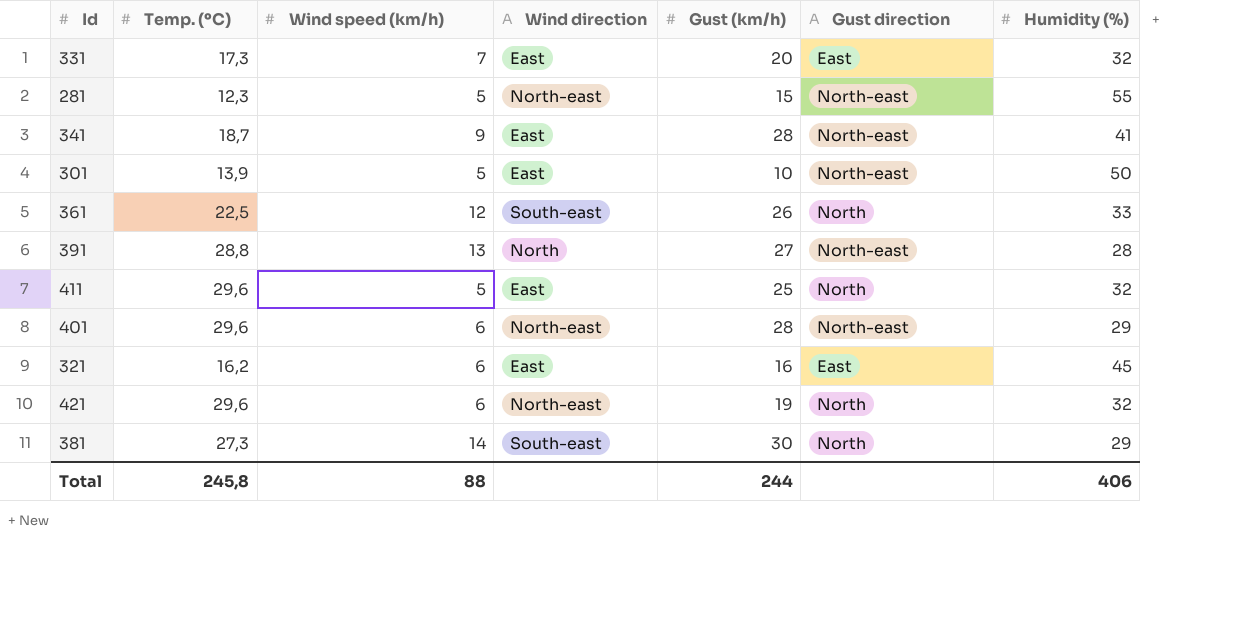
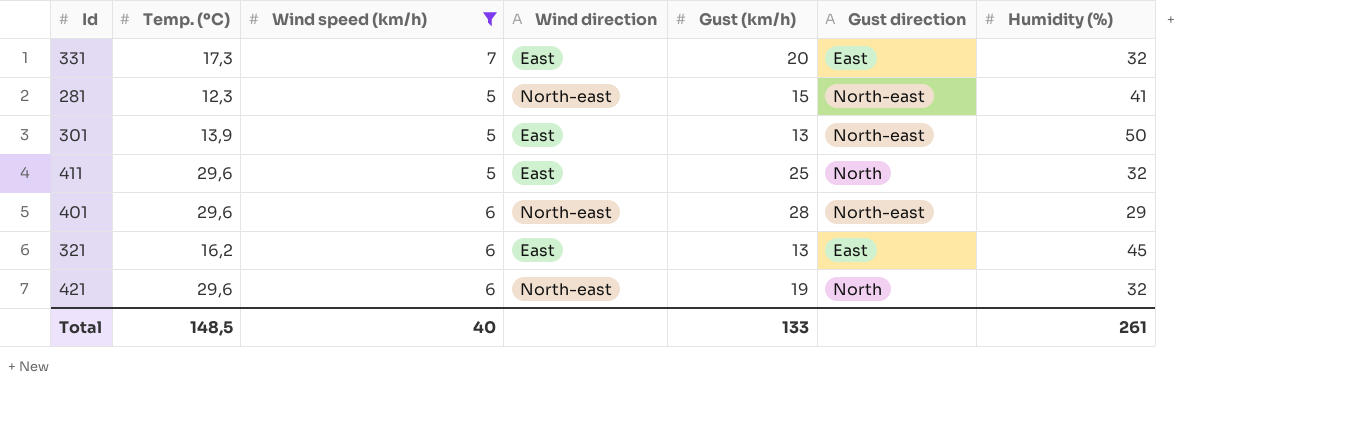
filter: none -> Wind speed (km/h) <= 7
281 | Humidity (%): 55 -> 41
301 | Gust (km/h): 10 -> 13
321 | Gust (km/h): 16 -> 13
Total | Temp. (ºC): 245,8 -> 148,5
Total | Wind speed (km/h): 88 -> 40
Total | Gust (km/h): 244 -> 133
Total | Humidity (%): 406 -> 261

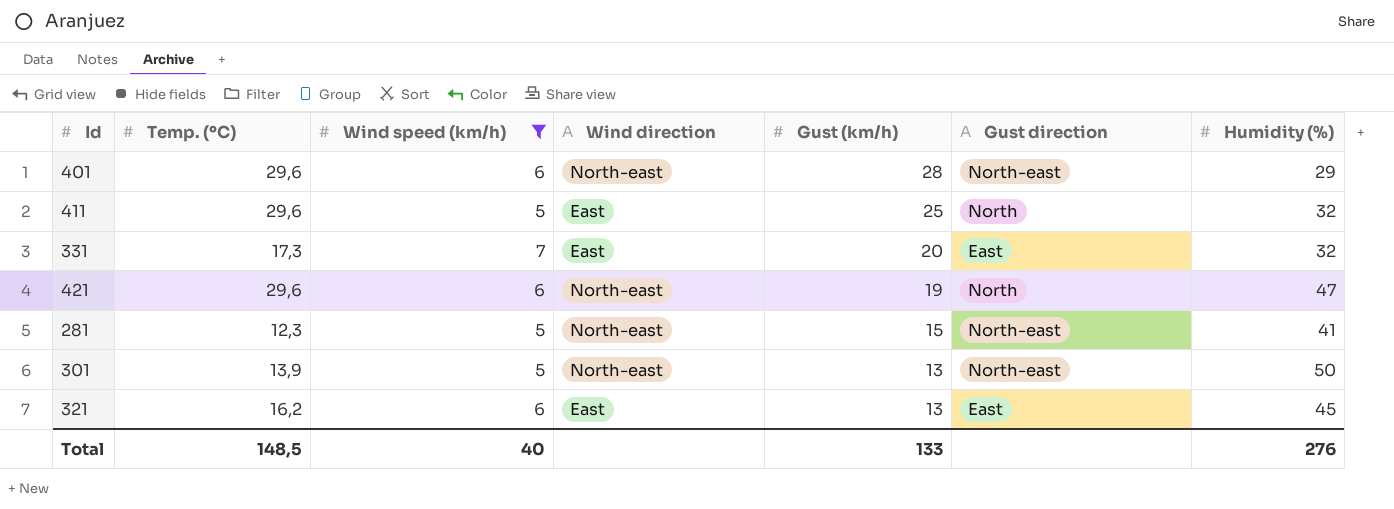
row order: none -> Gust (km/h) descending
421 | Humidity (%): 32 -> 47
301 | Wind direction: East -> North-east
Total | Humidity (%): 261 -> 276

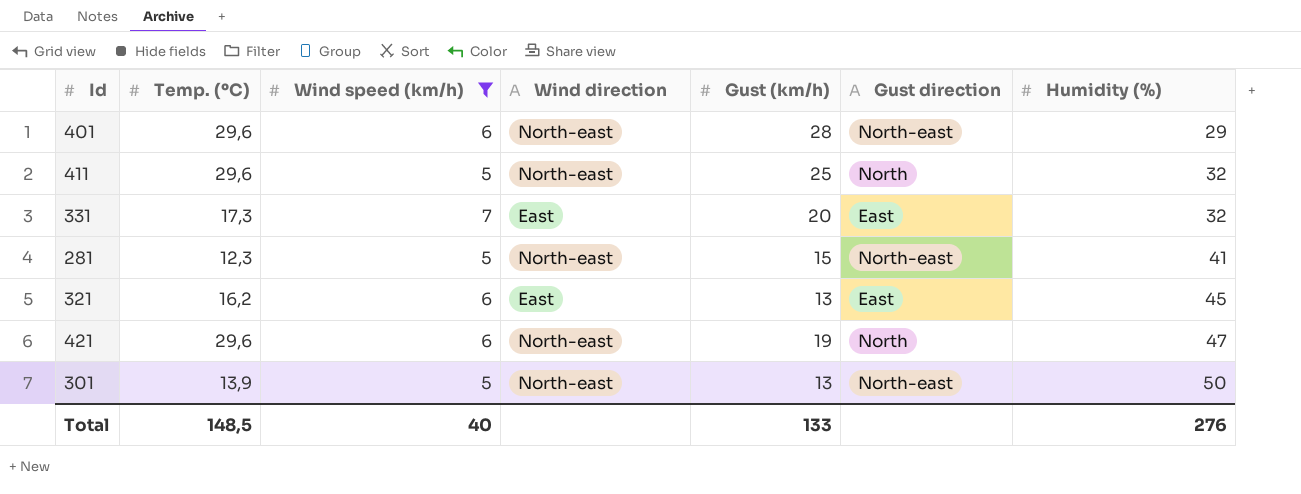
row order: Gust (km/h) descending -> Humidity (%) ascending
411 | Wind direction: East -> North-east

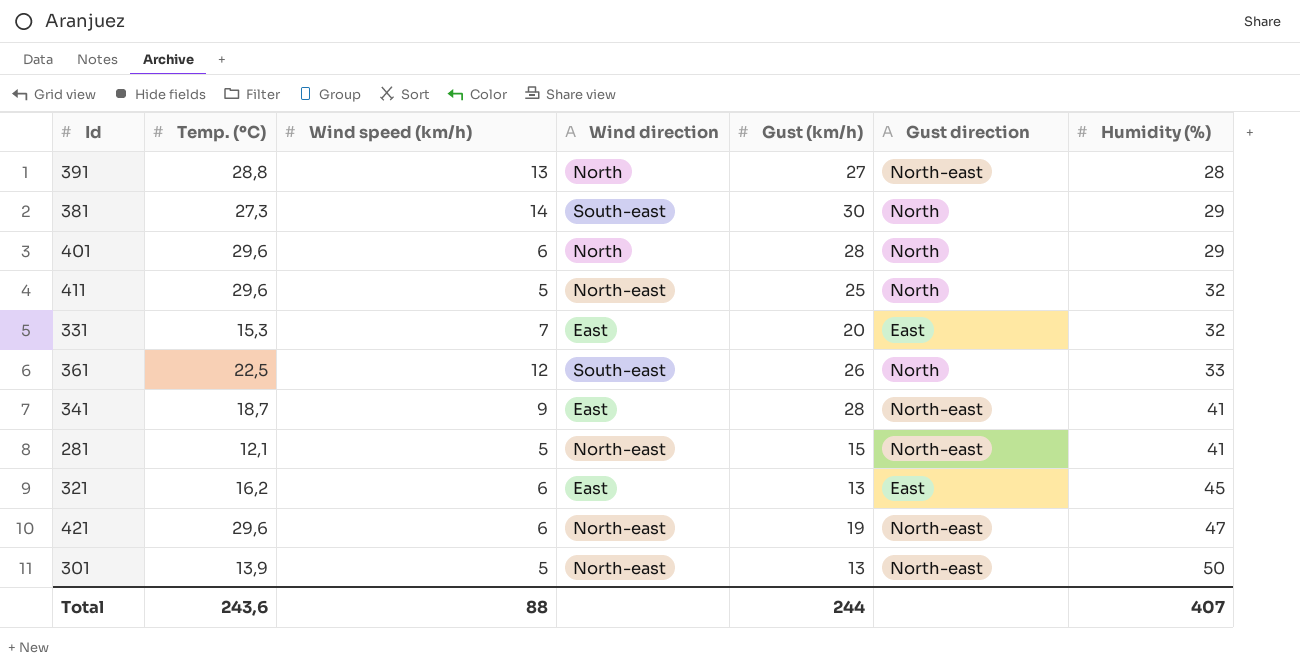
filter: Wind speed (km/h) <= 7 -> none
401 | Wind direction: North-east -> North
401 | Gust direction: North-east -> North
331 | Temp. (ºC): 17,3 -> 15,3
281 | Temp. (ºC): 12,3 -> 12,1
421 | Gust direction: North -> North-east
Total | Temp. (ºC): 148,5 -> 243,6
Total | Wind speed (km/h): 40 -> 88
Total | Gust (km/h): 133 -> 244
Total | Humidity (%): 276 -> 407

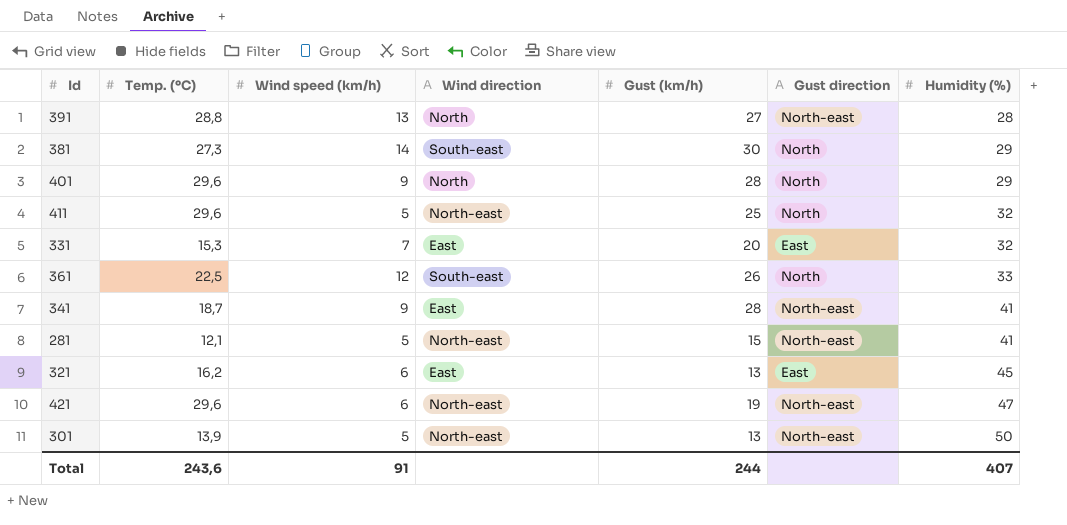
401 | Wind speed (km/h): 6 -> 9
Total | Wind speed (km/h): 88 -> 91

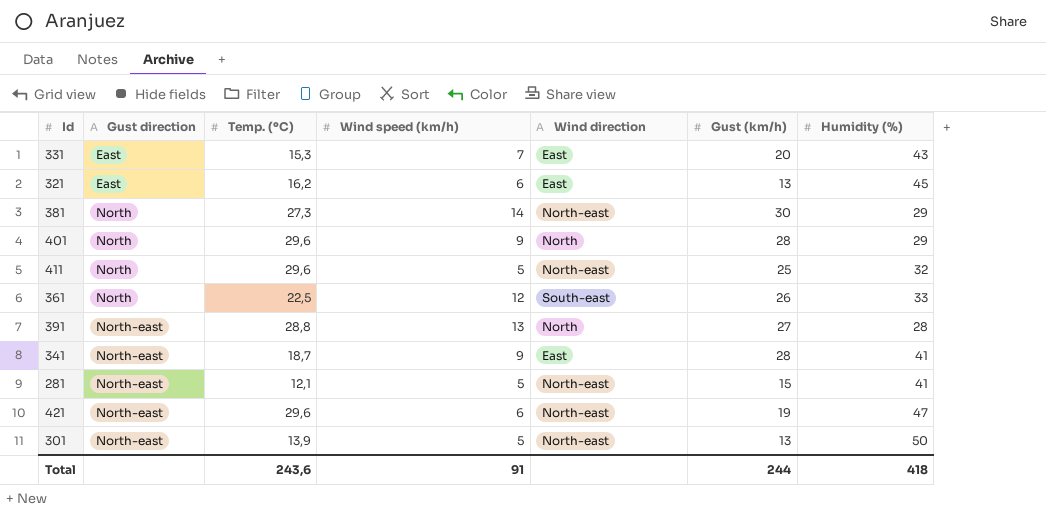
row order: Humidity (%) ascending -> Gust direction ascending
column Gust direction | position: 6 -> 2
331 | Humidity (%): 32 -> 43
381 | Wind direction: South-east -> North-east
Total | Humidity (%): 407 -> 418

